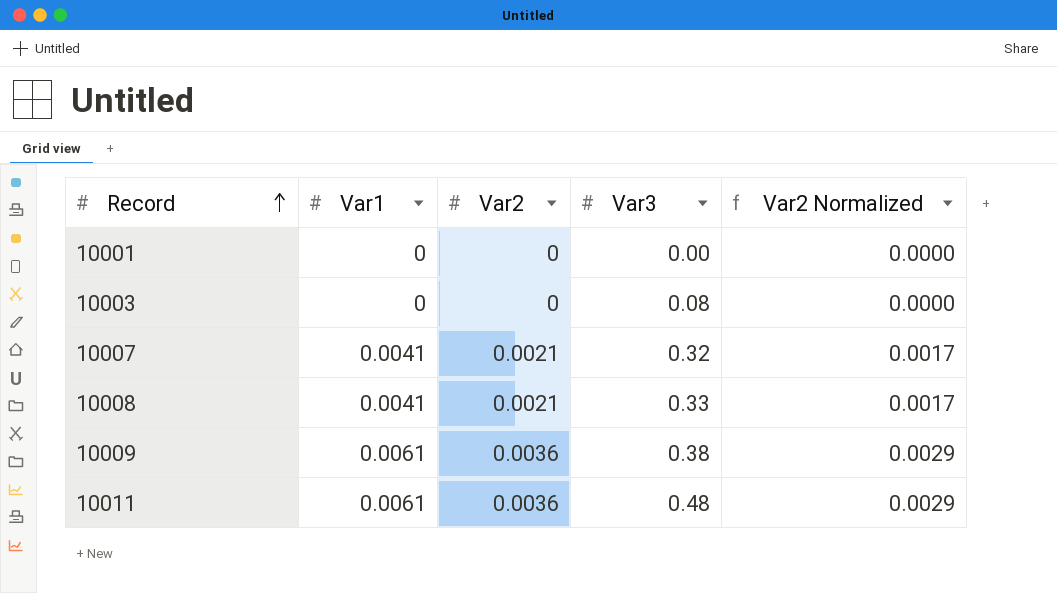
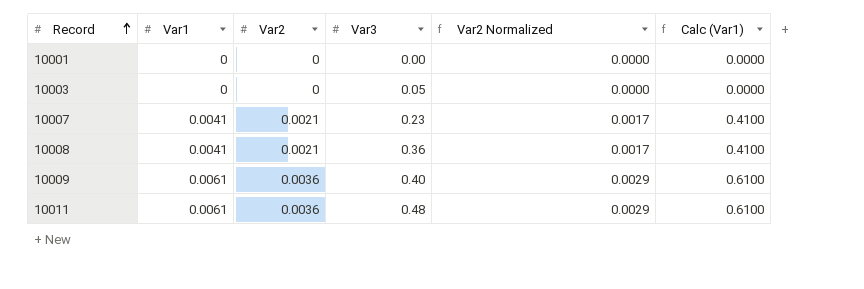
column Calc (Var1) | formula: none -> [Var1] * 100
10003 | Var3: 0.08 -> 0.05
10007 | Var3: 0.32 -> 0.23
10008 | Var3: 0.33 -> 0.36
10009 | Var3: 0.38 -> 0.40

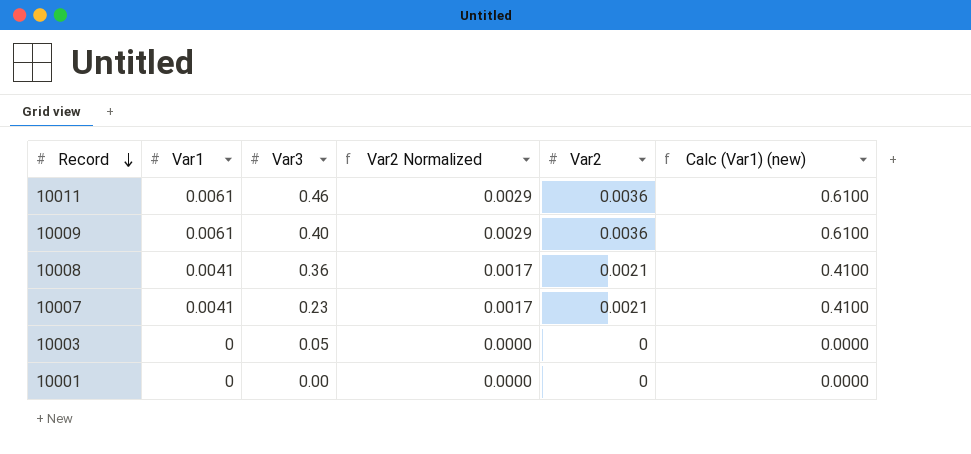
row order: Record ascending -> Record descending
column Var2 | position: 3 -> 5
column name: Calc (Var1) -> Calc (Var1) (new)
10011 | Var3: 0.48 -> 0.46

